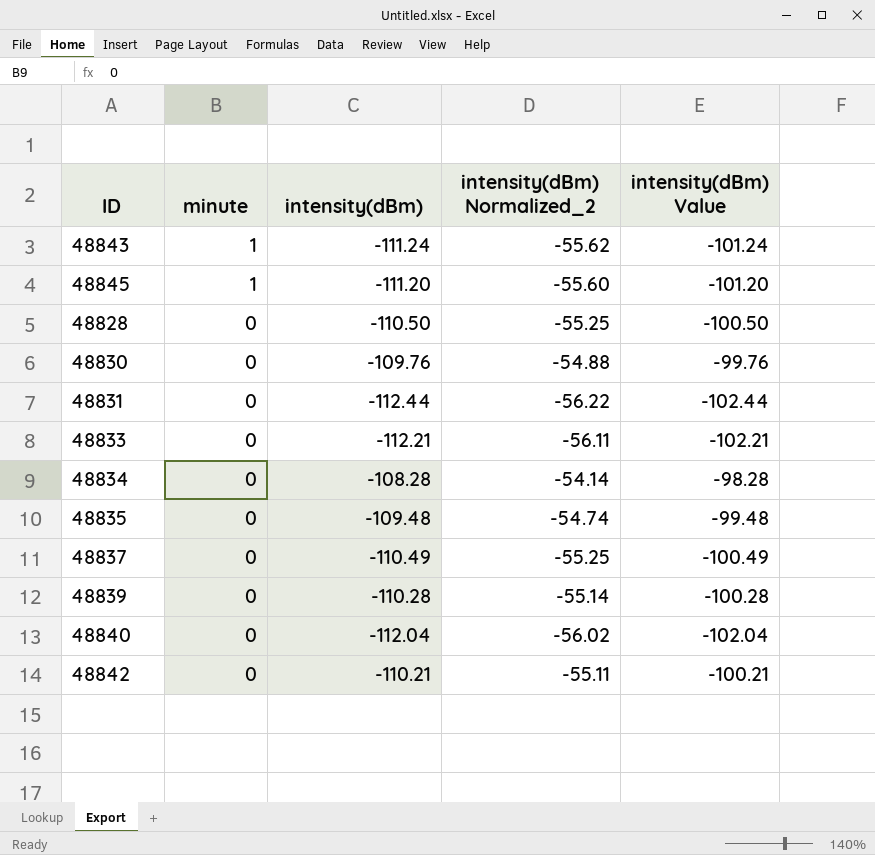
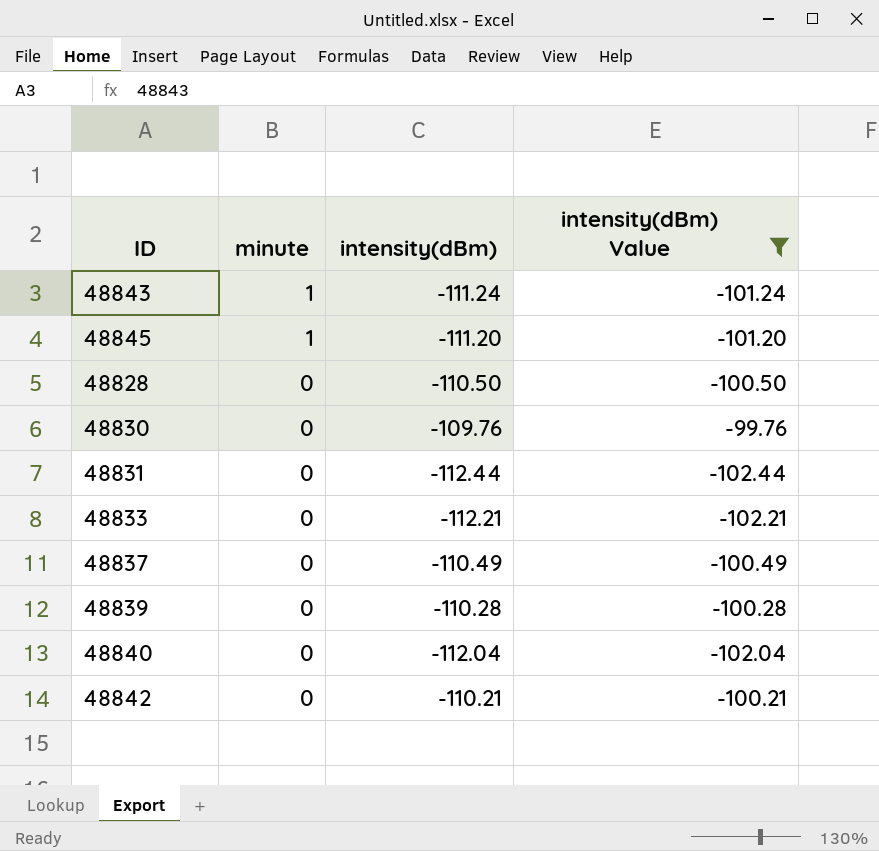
filter: none -> intensity(dBm) Value <= -99.76
column intensity(dBm) Normalized_2 | formula: [intensity(dBm)] * 0.5 -> none

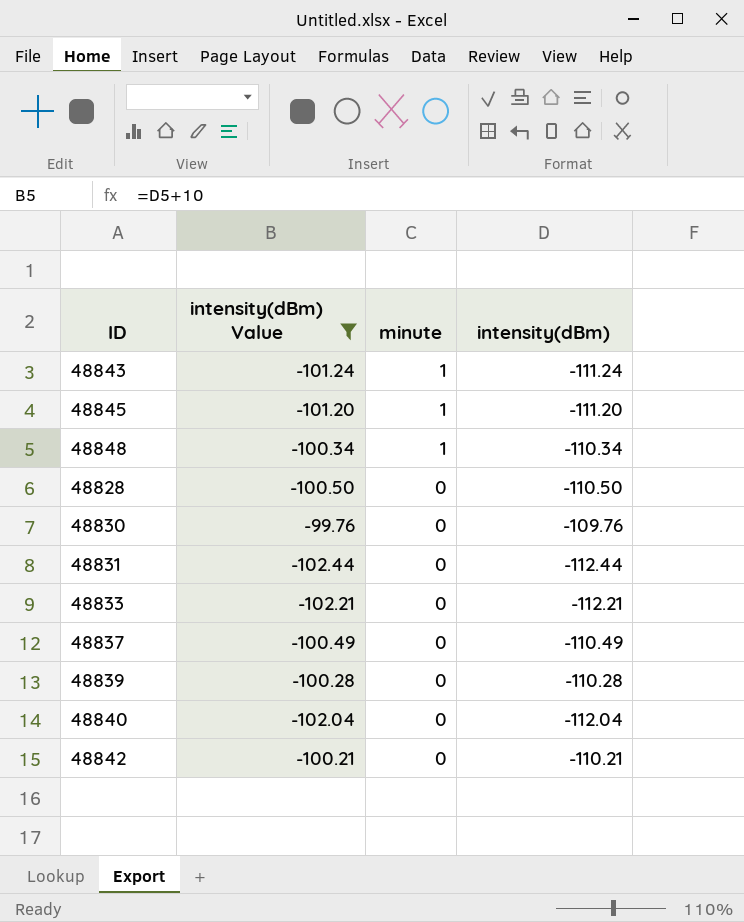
column intensity(dBm) Value | position: 4 -> 2
row 48848: none -> -100.34 | 1 | -110.34

